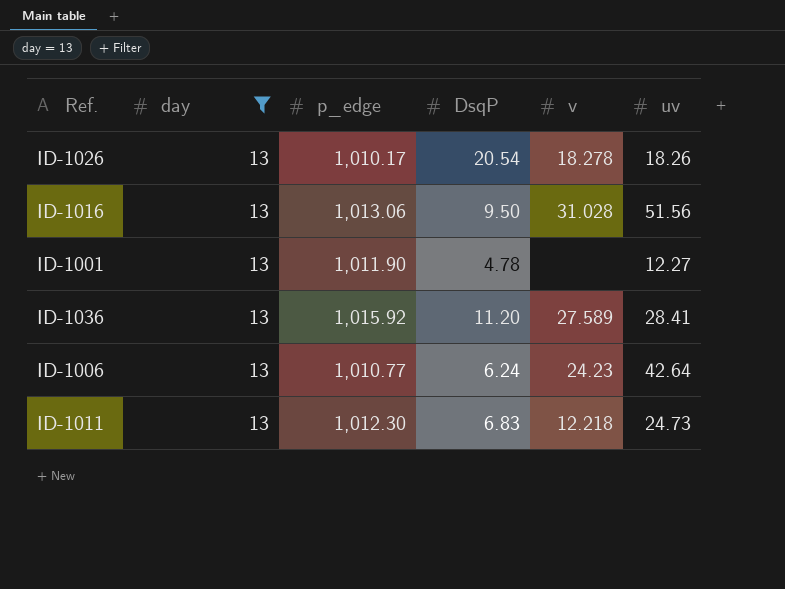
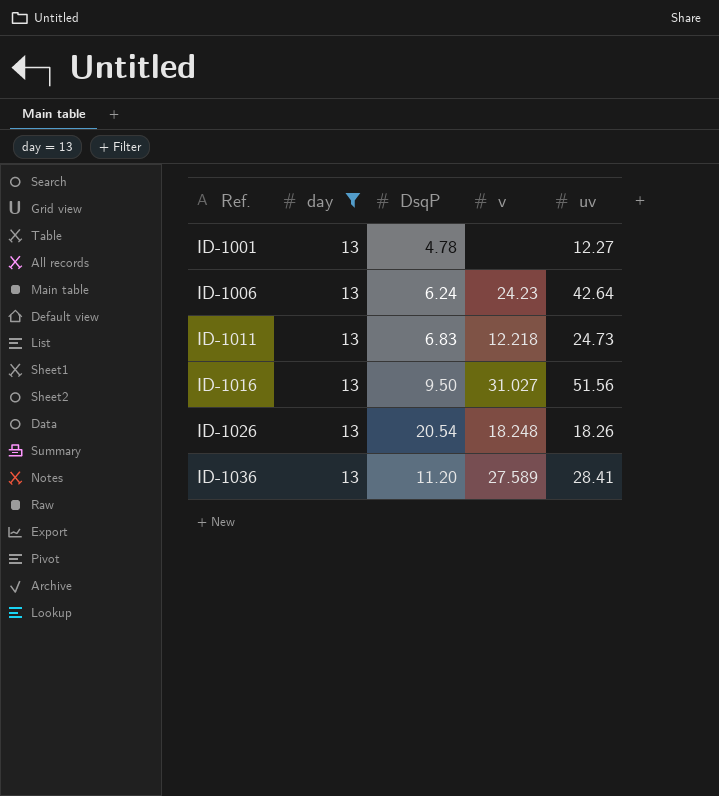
row order: none -> Ref. ascending
column p_edge | position: 3 -> none
ID-1016 | v: 31.028 -> 31.027
ID-1026 | v: 18.278 -> 18.248

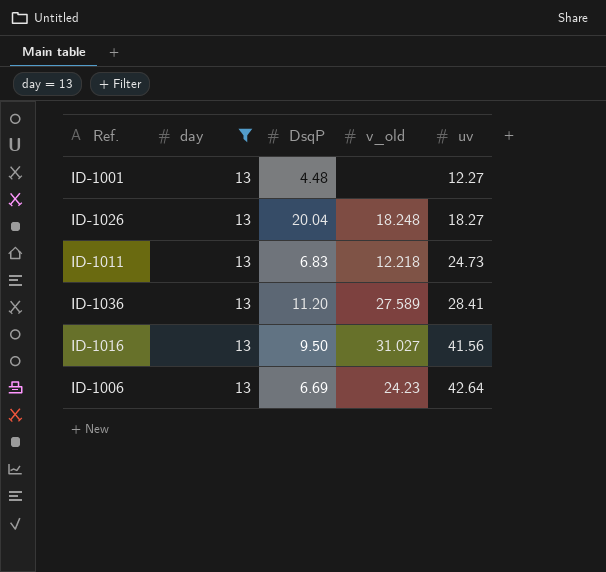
row order: Ref. ascending -> uv ascending
column name: v -> v_old
ID-1001 | DsqP: 4.78 -> 4.48
ID-1026 | DsqP: 20.54 -> 20.04
ID-1026 | uv: 18.26 -> 18.27
ID-1016 | uv: 51.56 -> 41.56
ID-1006 | DsqP: 6.24 -> 6.69

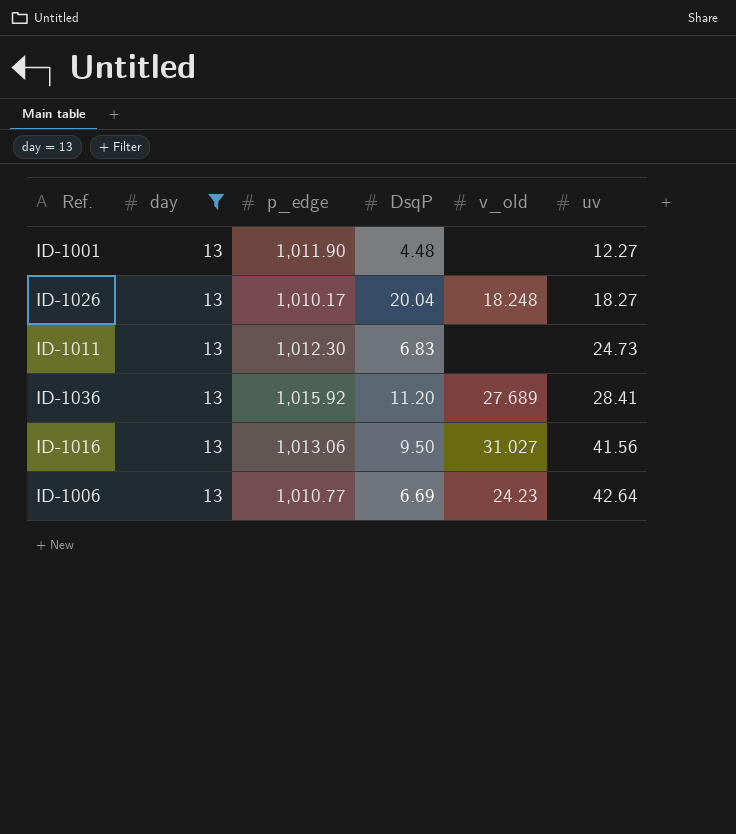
column p_edge | position: none -> 3
ID-1011 | v_old: 12.218 -> none
ID-1036 | v_old: 27.589 -> 27.689

